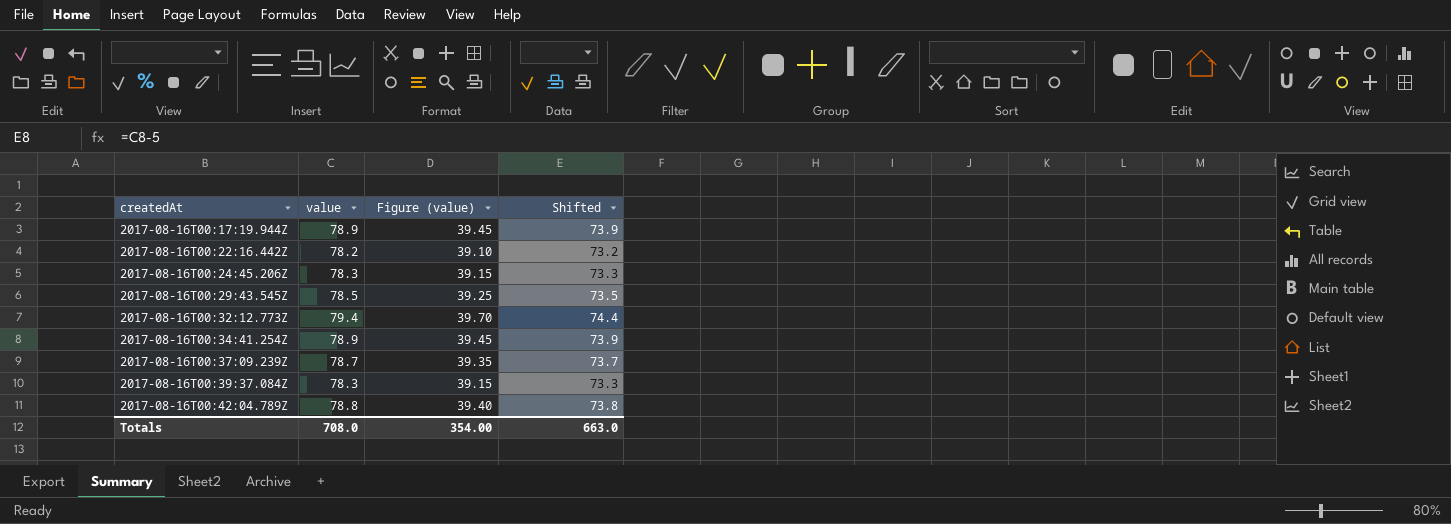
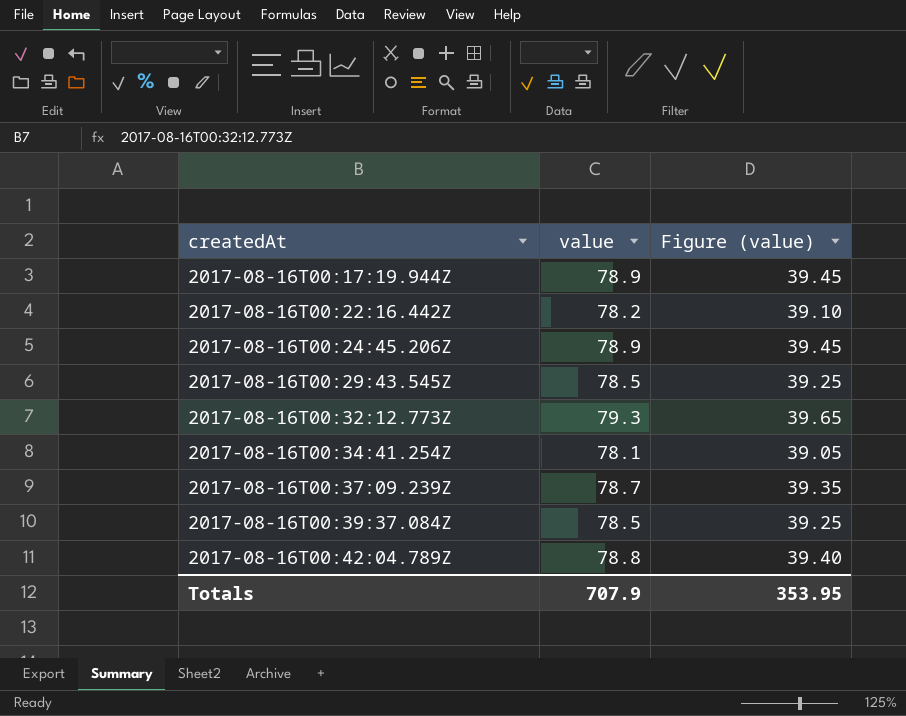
column Shifted | formula: [value] - 5 -> none
2017-08-16T00:24:45.206Z | value: 78.3 -> 78.9
2017-08-16T00:24:45.206Z | Figure (value): 39.15 -> 39.45
2017-08-16T00:32:12.773Z | value: 79.4 -> 79.3
2017-08-16T00:32:12.773Z | Figure (value): 39.70 -> 39.65
2017-08-16T00:34:41.254Z | value: 78.9 -> 78.1
2017-08-16T00:34:41.254Z | Figure (value): 39.45 -> 39.05
2017-08-16T00:39:37.084Z | value: 78.3 -> 78.5
2017-08-16T00:39:37.084Z | Figure (value): 39.15 -> 39.25
Totals | value: 708.0 -> 707.9
Totals | Figure (value): 354.00 -> 353.95

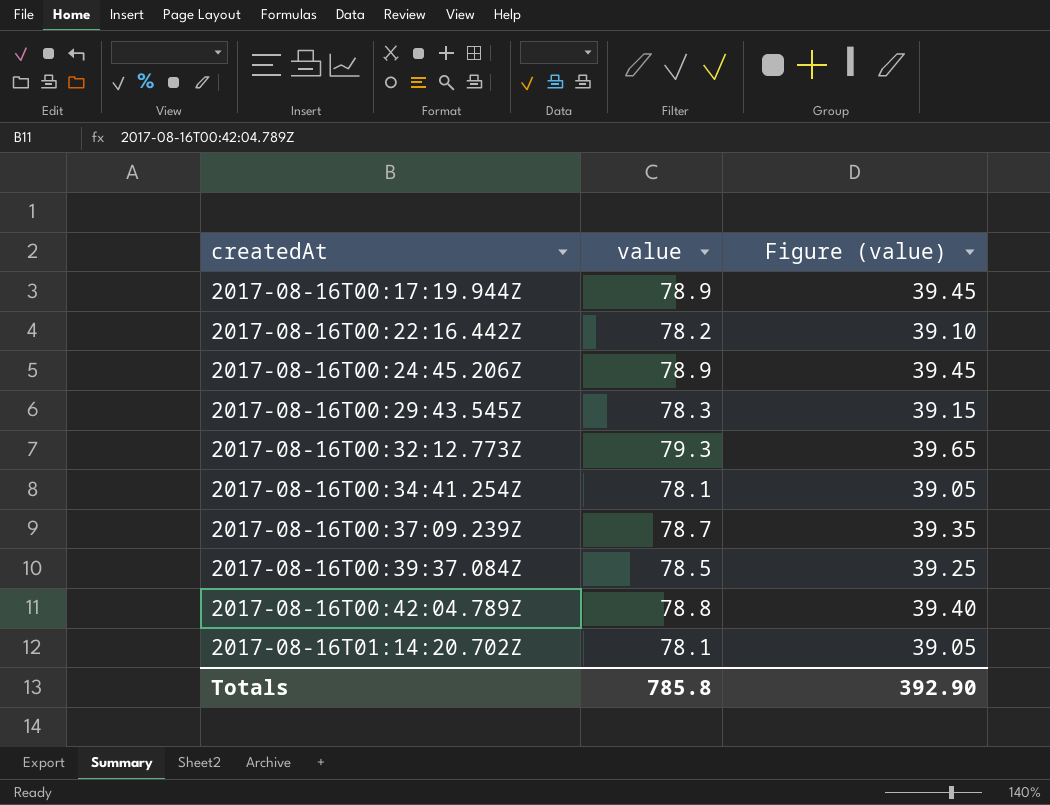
2017-08-16T00:29:43.545Z | value: 78.5 -> 78.3
2017-08-16T00:29:43.545Z | Figure (value): 39.25 -> 39.15
row 2017-08-16T01:14:20.702Z: none -> 78.1 | 39.05
Totals | value: 707.9 -> 785.8
Totals | Figure (value): 353.95 -> 392.90

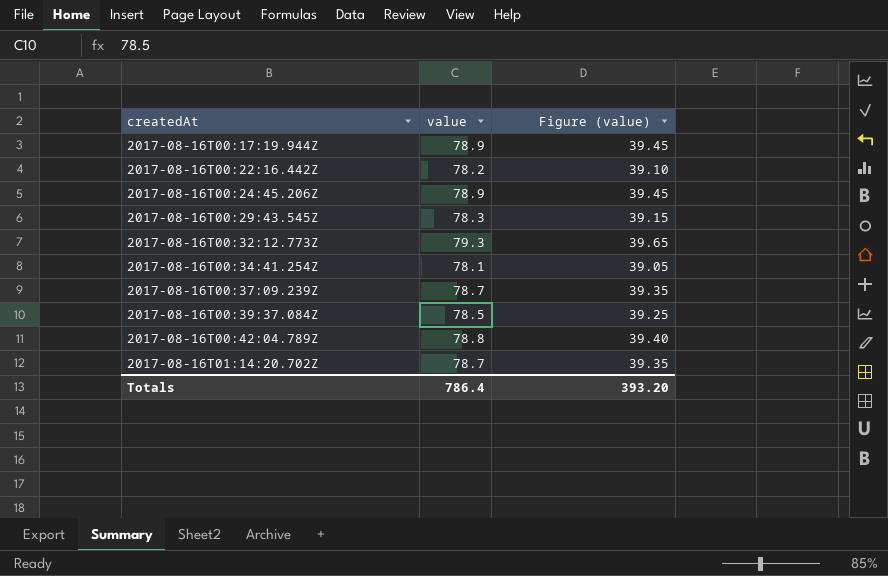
2017-08-16T01:14:20.702Z | value: 78.1 -> 78.7
2017-08-16T01:14:20.702Z | Figure (value): 39.05 -> 39.35
Totals | value: 785.8 -> 786.4
Totals | Figure (value): 392.90 -> 393.20

